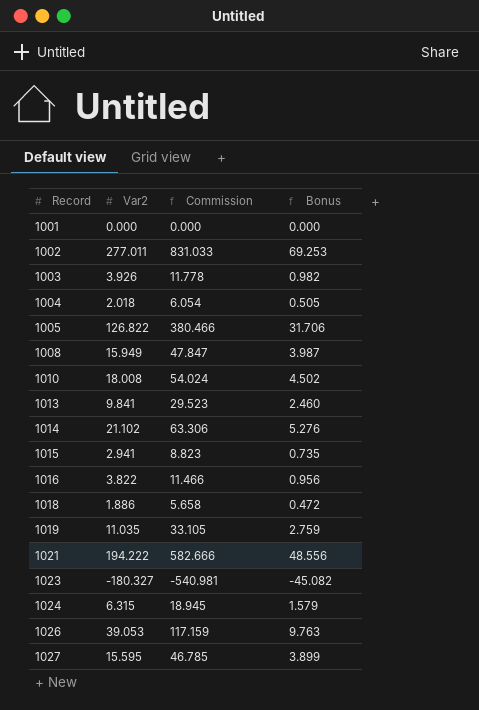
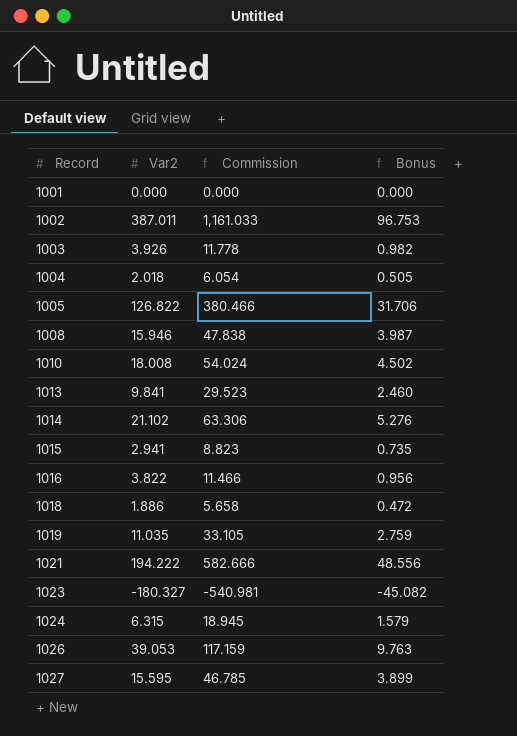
1002 | Var2: 277.011 -> 387.011
1002 | Commission: 831.033 -> 1,161.033
1002 | Bonus: 69.253 -> 96.753
1008 | Var2: 15.949 -> 15.946
1008 | Commission: 47.847 -> 47.838

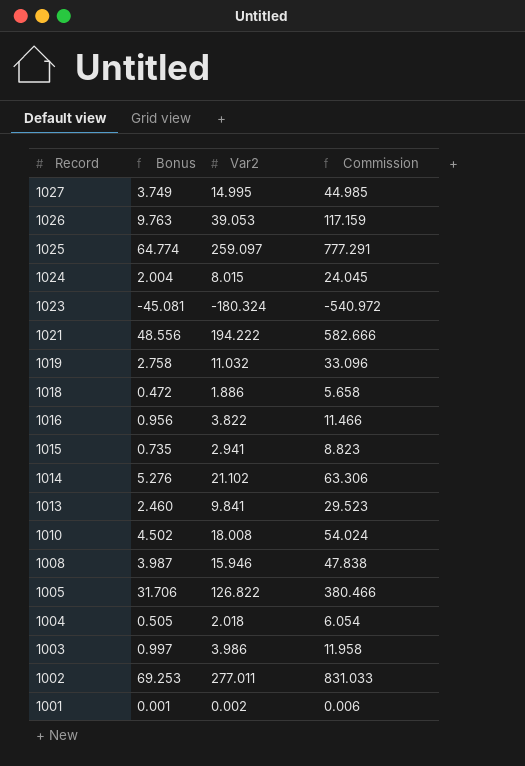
row order: Record ascending -> Record descending
column Bonus | position: 4 -> 2
1027 | Bonus: 3.899 -> 3.749
1027 | Var2: 15.595 -> 14.995
1027 | Commission: 46.785 -> 44.985
row 1025: none -> 64.774 | 259.097 | 777.291
1024 | Bonus: 1.579 -> 2.004
1024 | Var2: 6.315 -> 8.015
1024 | Commission: 18.945 -> 24.045
1023 | Bonus: -45.082 -> -45.081
1023 | Var2: -180.327 -> -180.324
1023 | Commission: -540.981 -> -540.972
1019 | Bonus: 2.759 -> 2.758
1019 | Var2: 11.035 -> 11.032
1019 | Commission: 33.105 -> 33.096
1003 | Bonus: 0.982 -> 0.997
1003 | Var2: 3.926 -> 3.986
1003 | Commission: 11.778 -> 11.958
1002 | Bonus: 96.753 -> 69.253
1002 | Var2: 387.011 -> 277.011
1002 | Commission: 1,161.033 -> 831.033
1001 | Bonus: 0.000 -> 0.001
1001 | Var2: 0.000 -> 0.002
1001 | Commission: 0.000 -> 0.006

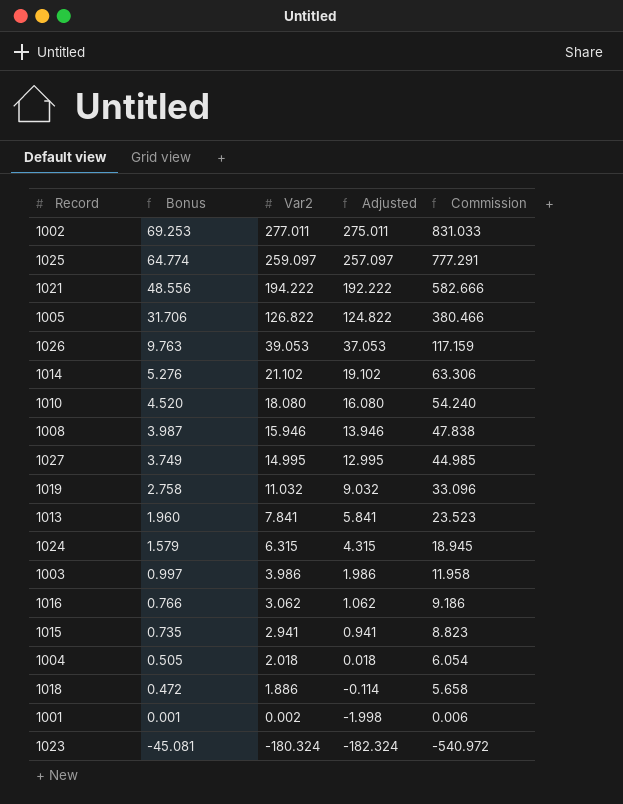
row order: Record descending -> Bonus descending
column Adjusted | formula: none -> [Var2] - 2
1010 | Bonus: 4.502 -> 4.520
1010 | Var2: 18.008 -> 18.080
1010 | Commission: 54.024 -> 54.240
1013 | Bonus: 2.460 -> 1.960
1013 | Var2: 9.841 -> 7.841
1013 | Commission: 29.523 -> 23.523
1024 | Bonus: 2.004 -> 1.579
1024 | Var2: 8.015 -> 6.315
1024 | Commission: 24.045 -> 18.945
1016 | Bonus: 0.956 -> 0.766
1016 | Var2: 3.822 -> 3.062
1016 | Commission: 11.466 -> 9.186

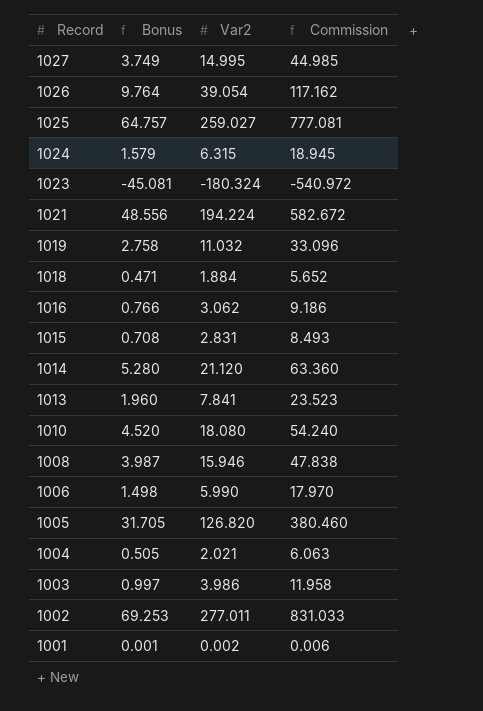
row order: Bonus descending -> Record descending
column Adjusted | formula: [Var2] - 2 -> none
1026 | Bonus: 9.763 -> 9.764
1026 | Var2: 39.053 -> 39.054
1026 | Commission: 117.159 -> 117.162
1025 | Bonus: 64.774 -> 64.757
1025 | Var2: 259.097 -> 259.027
1025 | Commission: 777.291 -> 777.081
1021 | Var2: 194.222 -> 194.224
1021 | Commission: 582.666 -> 582.672
1018 | Bonus: 0.472 -> 0.471
1018 | Var2: 1.886 -> 1.884
1018 | Commission: 5.658 -> 5.652
1015 | Bonus: 0.735 -> 0.708
1015 | Var2: 2.941 -> 2.831
1015 | Commission: 8.823 -> 8.493
1014 | Bonus: 5.276 -> 5.280
1014 | Var2: 21.102 -> 21.120
1014 | Commission: 63.306 -> 63.360
row 1006: none -> 1.498 | 5.990 | 17.970
1005 | Bonus: 31.706 -> 31.705
1005 | Var2: 126.822 -> 126.820
1005 | Commission: 380.466 -> 380.460
1004 | Var2: 2.018 -> 2.021
1004 | Commission: 6.054 -> 6.063

